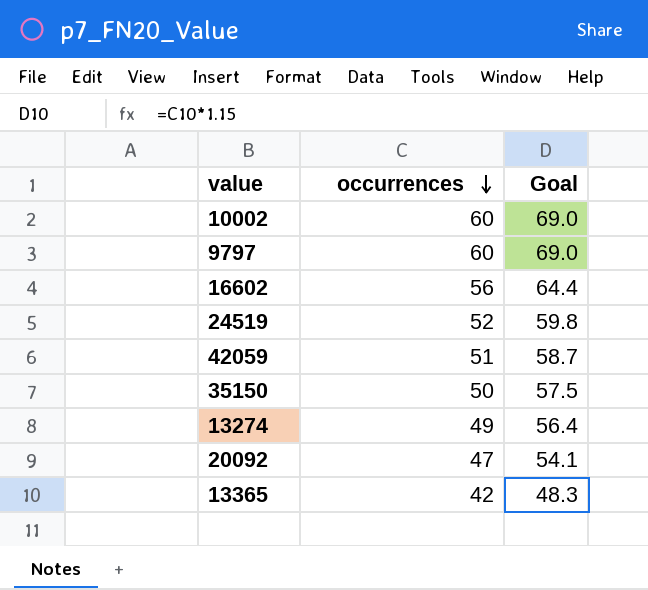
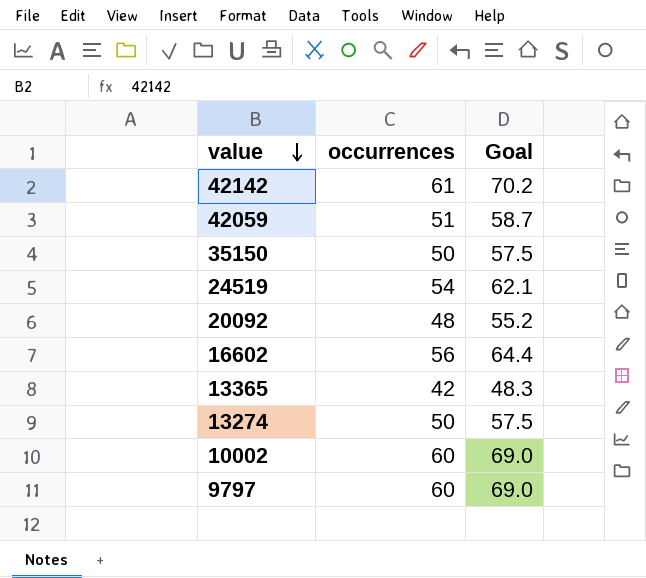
row order: occurrences descending -> value descending
row 42142: none -> 61 | 70.2
24519 | occurrences: 52 -> 54
24519 | Goal: 59.8 -> 62.1
20092 | occurrences: 47 -> 48
20092 | Goal: 54.1 -> 55.2
13274 | occurrences: 49 -> 50
13274 | Goal: 56.4 -> 57.5

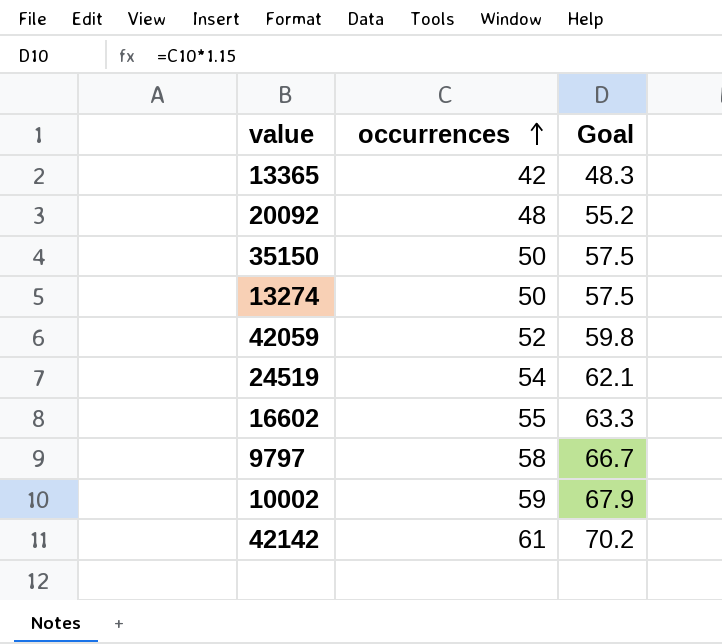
row order: value descending -> occurrences ascending
42059 | occurrences: 51 -> 52
42059 | Goal: 58.7 -> 59.8
16602 | occurrences: 56 -> 55
16602 | Goal: 64.4 -> 63.3
9797 | occurrences: 60 -> 58
9797 | Goal: 69.0 -> 66.7
10002 | occurrences: 60 -> 59
10002 | Goal: 69.0 -> 67.9

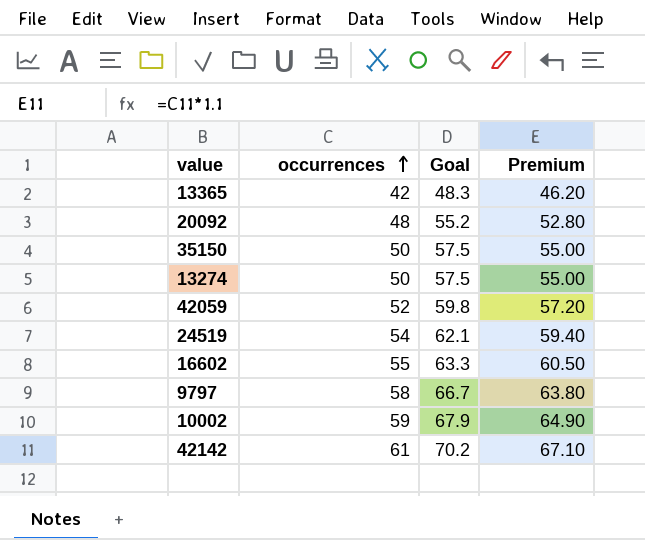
column Premium | formula: none -> [occurrences] * 1.1

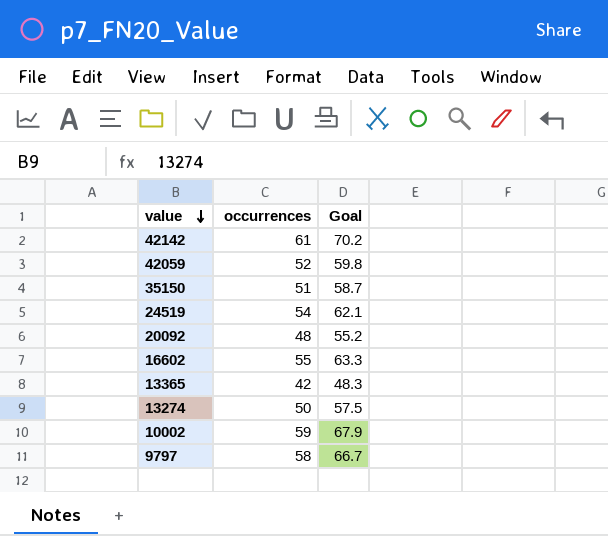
row order: occurrences ascending -> value descending
column Premium | formula: [occurrences] * 1.1 -> none
35150 | occurrences: 50 -> 51
35150 | Goal: 57.5 -> 58.7

